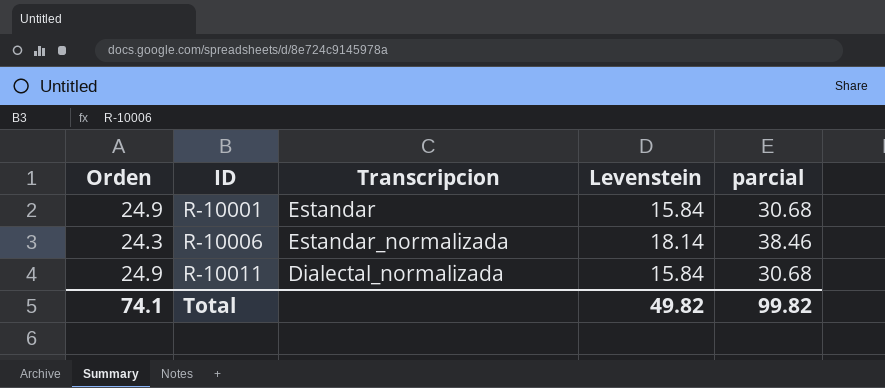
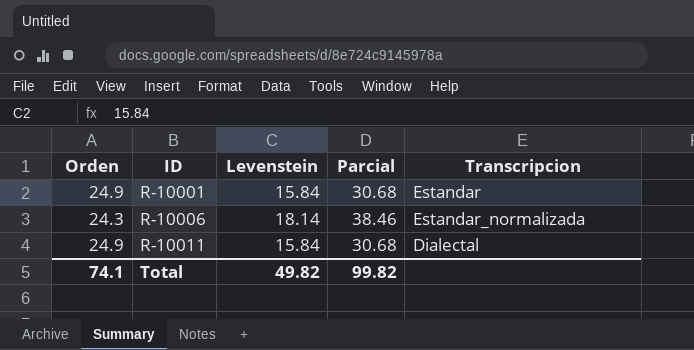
column name: parcial -> Parcial
column Transcripcion | position: 3 -> 5
R-10011 | Transcripcion: Dialectal_normalizada -> Dialectal

